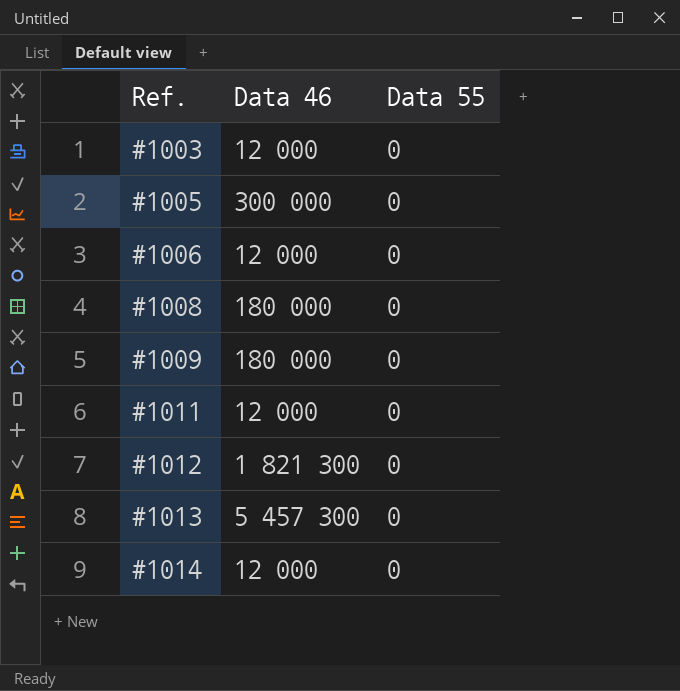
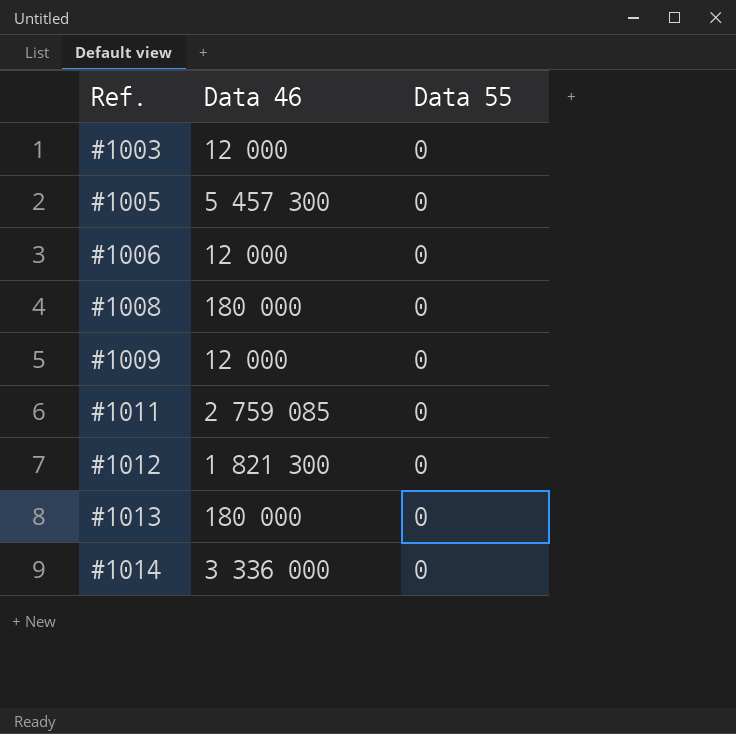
#1005 | Data 46: 300 000 -> 5 457 300
#1009 | Data 46: 180 000 -> 12 000
#1011 | Data 46: 12 000 -> 2 759 085
#1013 | Data 46: 5 457 300 -> 180 000
#1014 | Data 46: 12 000 -> 3 336 000

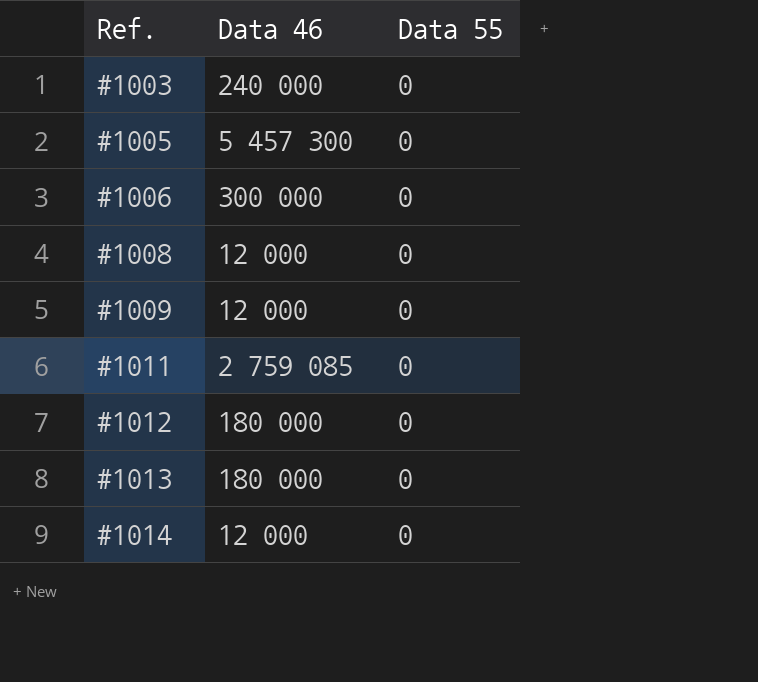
#1003 | Data 46: 12 000 -> 240 000
#1006 | Data 46: 12 000 -> 300 000
#1008 | Data 46: 180 000 -> 12 000
#1012 | Data 46: 1 821 300 -> 180 000
#1014 | Data 46: 3 336 000 -> 12 000

